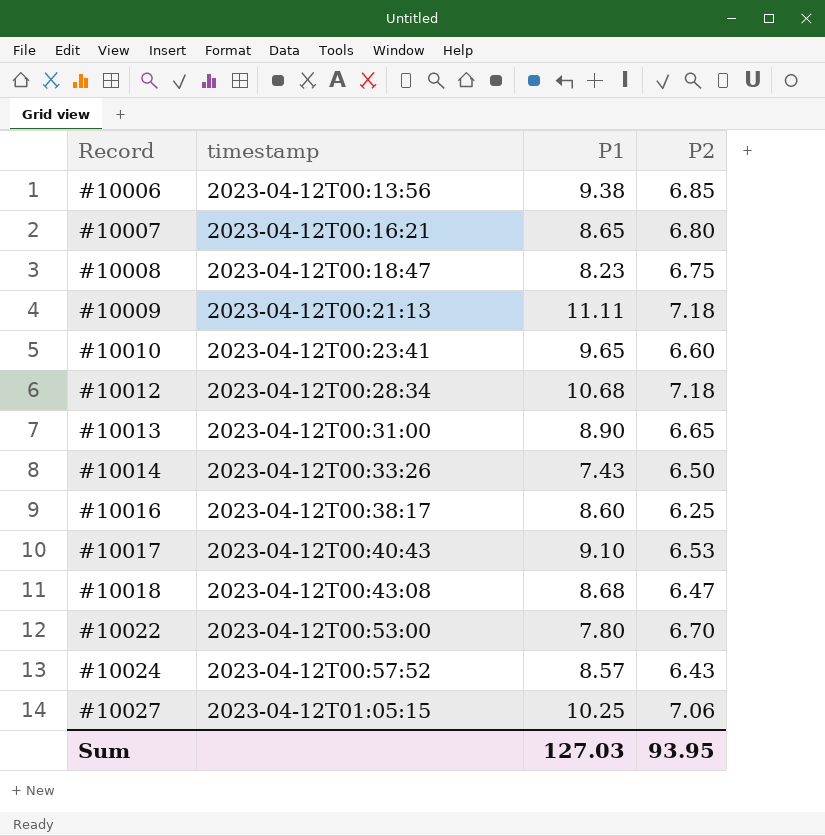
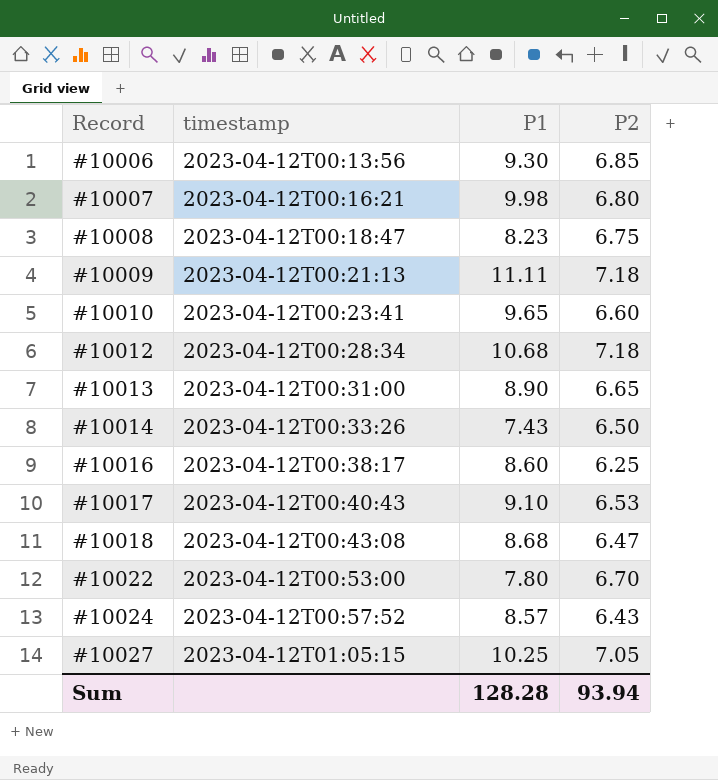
#10006 | P1: 9.38 -> 9.30
#10007 | P1: 8.65 -> 9.98
#10027 | P2: 7.06 -> 7.05
Sum | P1: 127.03 -> 128.28
Sum | P2: 93.95 -> 93.94

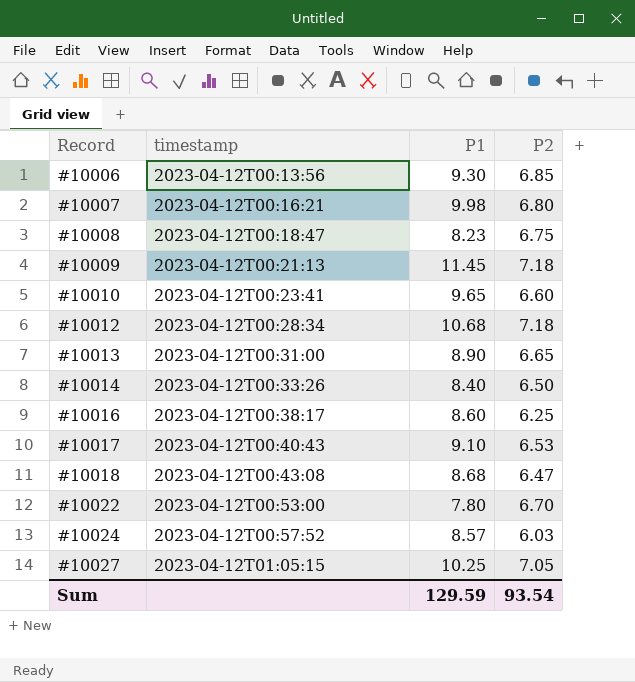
#10009 | P1: 11.11 -> 11.45
#10014 | P1: 7.43 -> 8.40
#10024 | P2: 6.43 -> 6.03
Sum | P1: 128.28 -> 129.59
Sum | P2: 93.94 -> 93.54

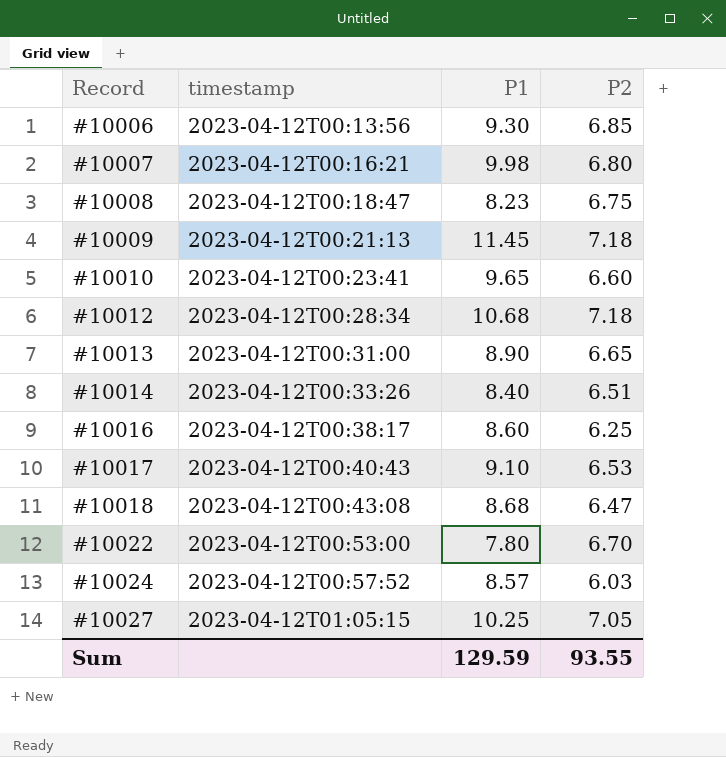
#10014 | P2: 6.50 -> 6.51
Sum | P2: 93.54 -> 93.55

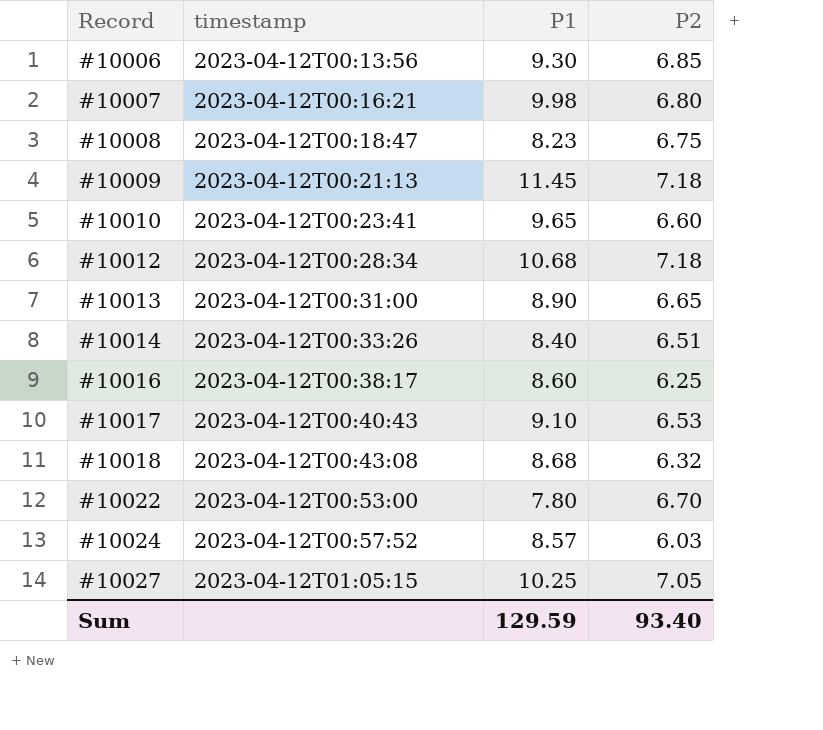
#10018 | P2: 6.47 -> 6.32
Sum | P2: 93.55 -> 93.40

